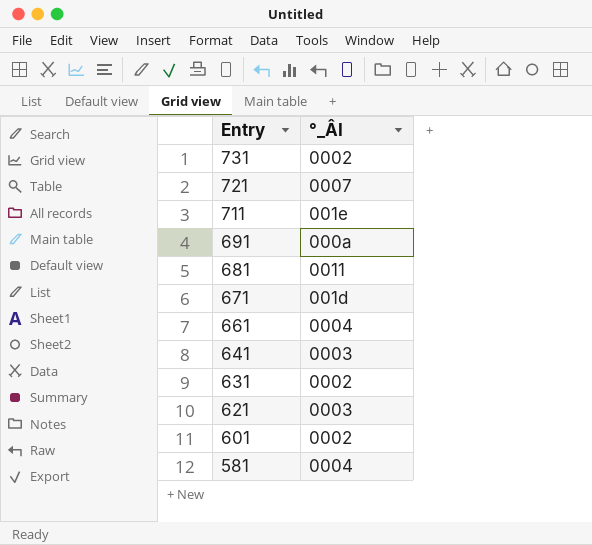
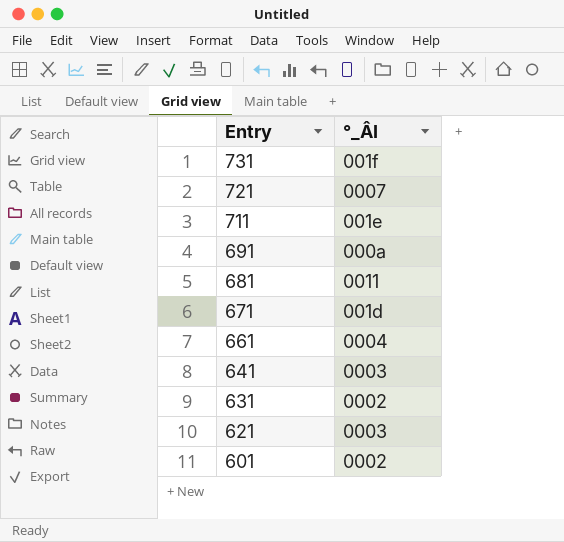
row 581: 0004 -> none
731 | °_ÂI: 0002 -> 001f

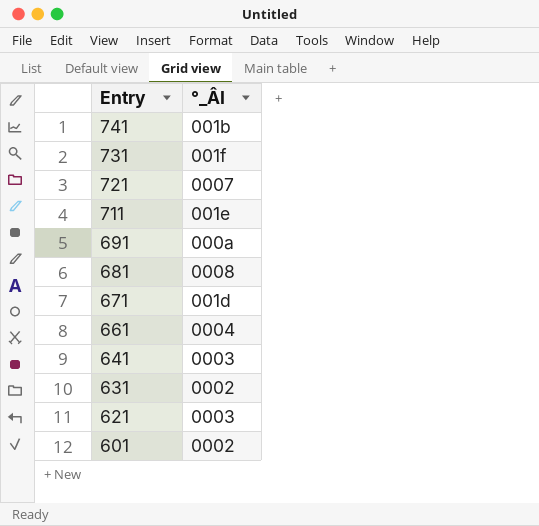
row 741: none -> 001b
681 | °_ÂI: 0011 -> 0008

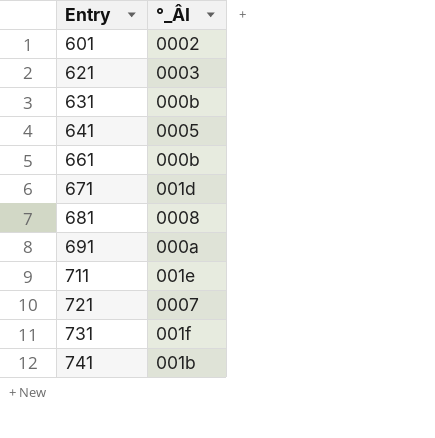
row order: Entry descending -> Entry ascending
631 | °_ÂI: 0002 -> 000b
641 | °_ÂI: 0003 -> 0005
661 | °_ÂI: 0004 -> 000b

